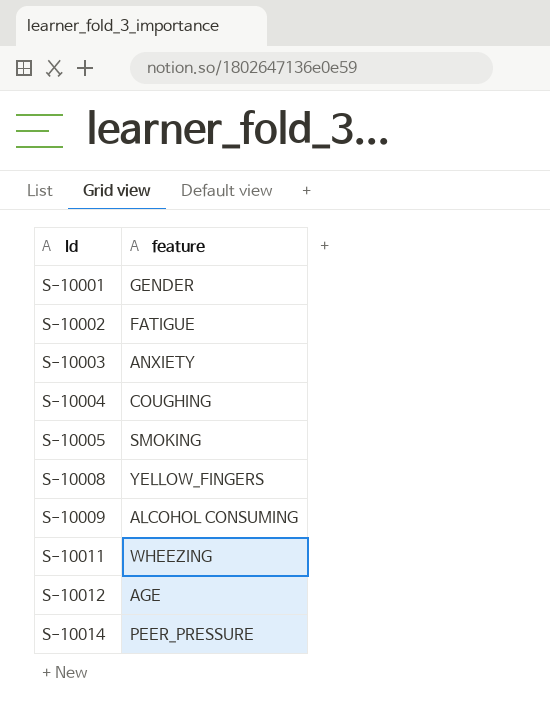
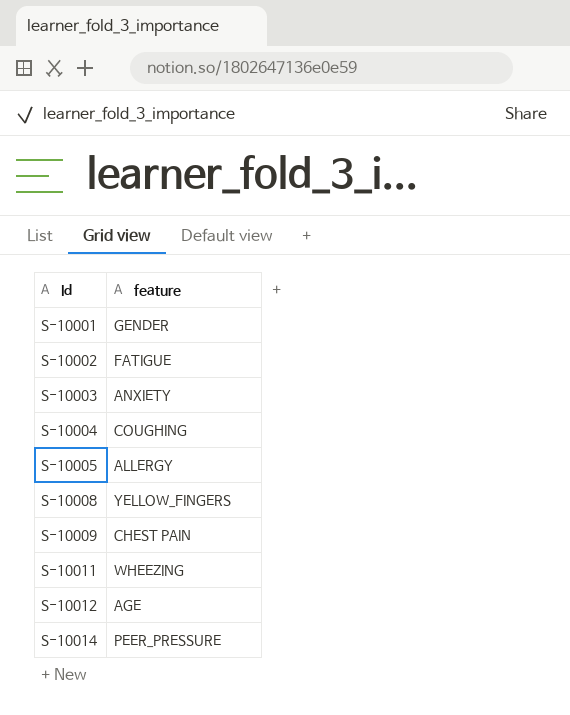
S-10005 | feature: SMOKING -> ALLERGY
S-10009 | feature: ALCOHOL CONSUMING -> CHEST PAIN

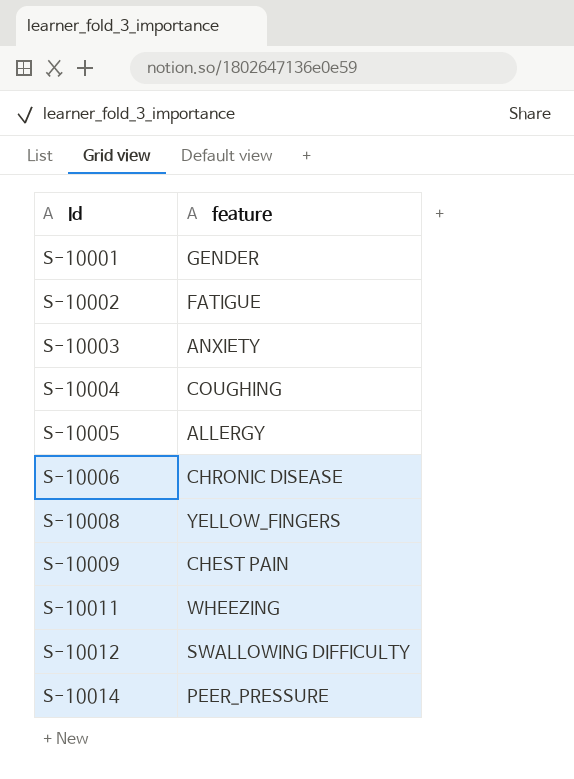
row S-10006: none -> CHRONIC DISEASE
S-10012 | feature: AGE -> SWALLOWING DIFFICULTY

